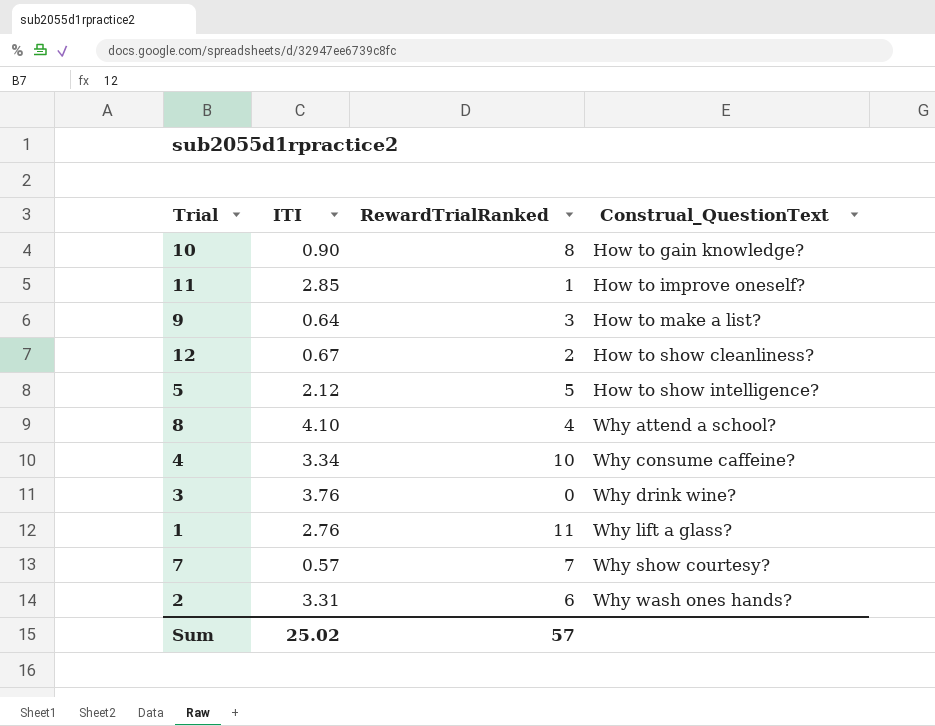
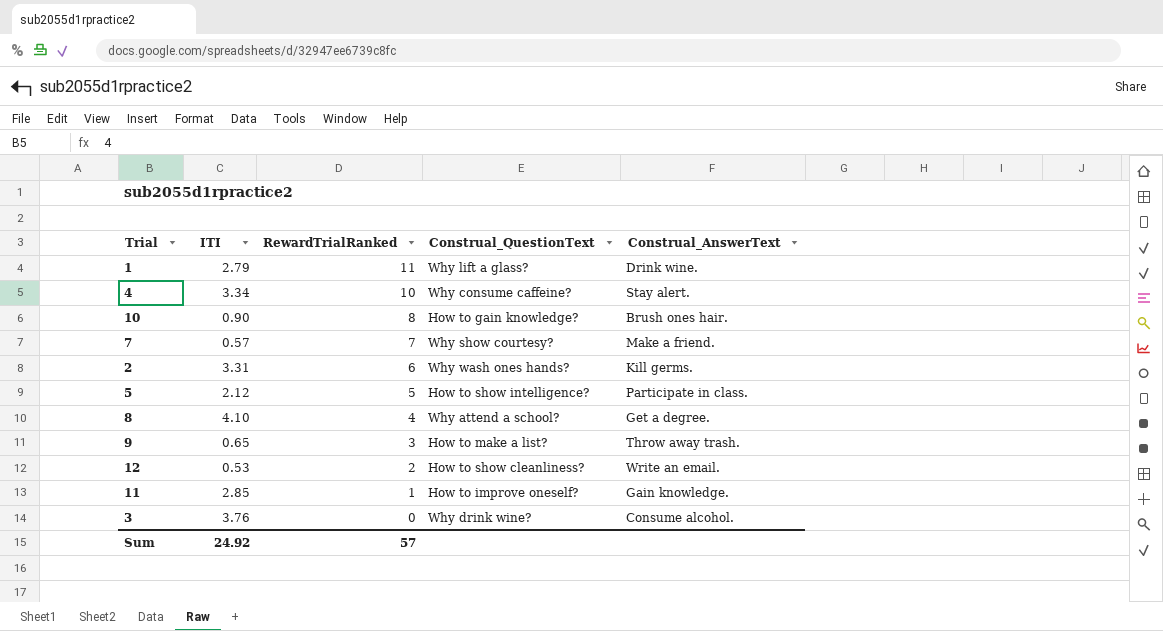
row order: Construal_QuestionText ascending -> RewardTrialRanked descending
column Construal_AnswerText | position: none -> 5
1 | ITI: 2.76 -> 2.79
9 | ITI: 0.64 -> 0.65
12 | ITI: 0.67 -> 0.53
Sum | ITI: 25.02 -> 24.92

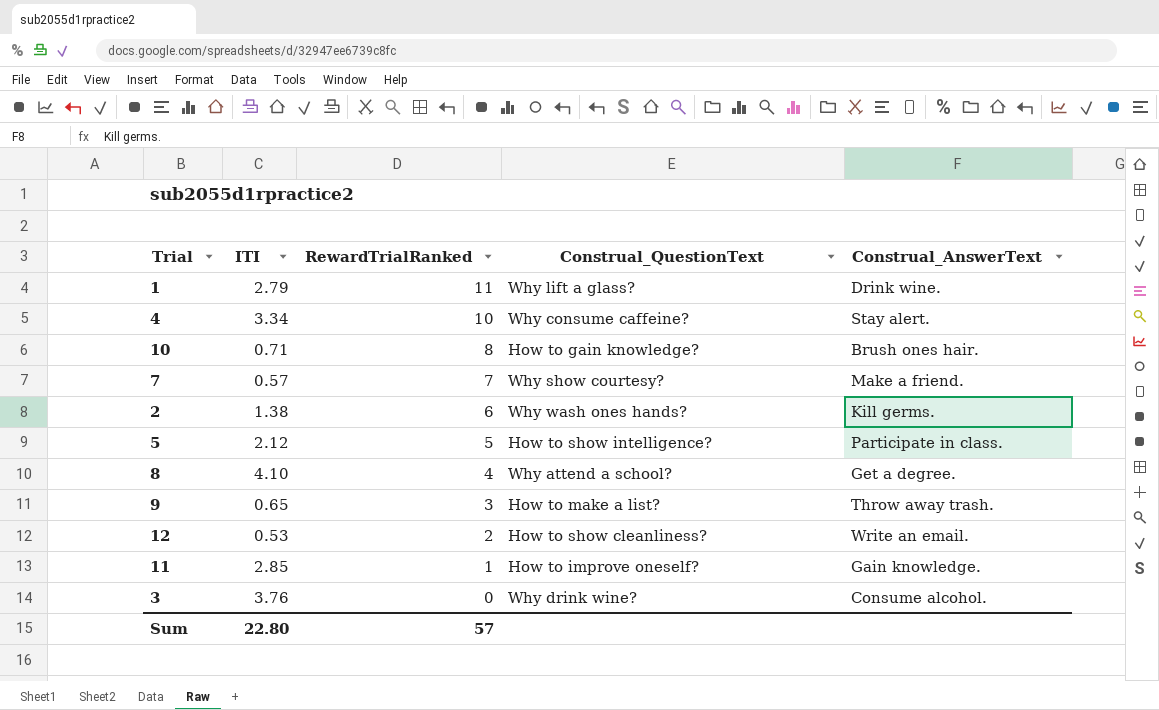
10 | ITI: 0.90 -> 0.71
2 | ITI: 3.31 -> 1.38
Sum | ITI: 24.92 -> 22.80

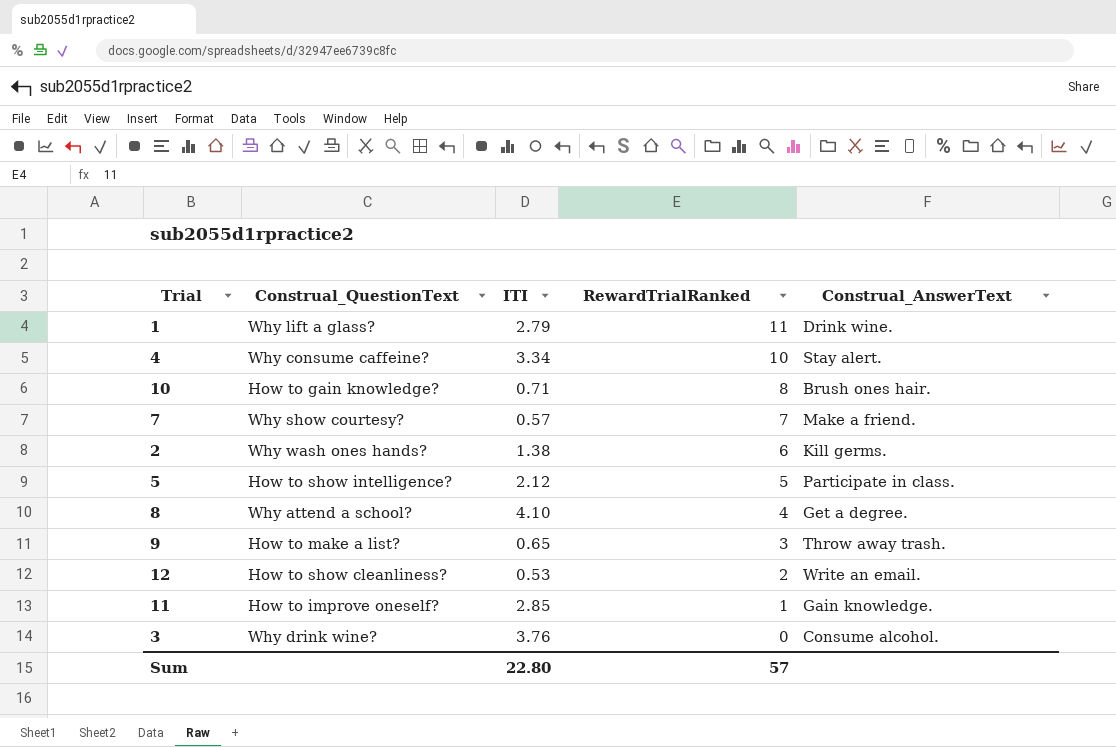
column Construal_QuestionText | position: 4 -> 2

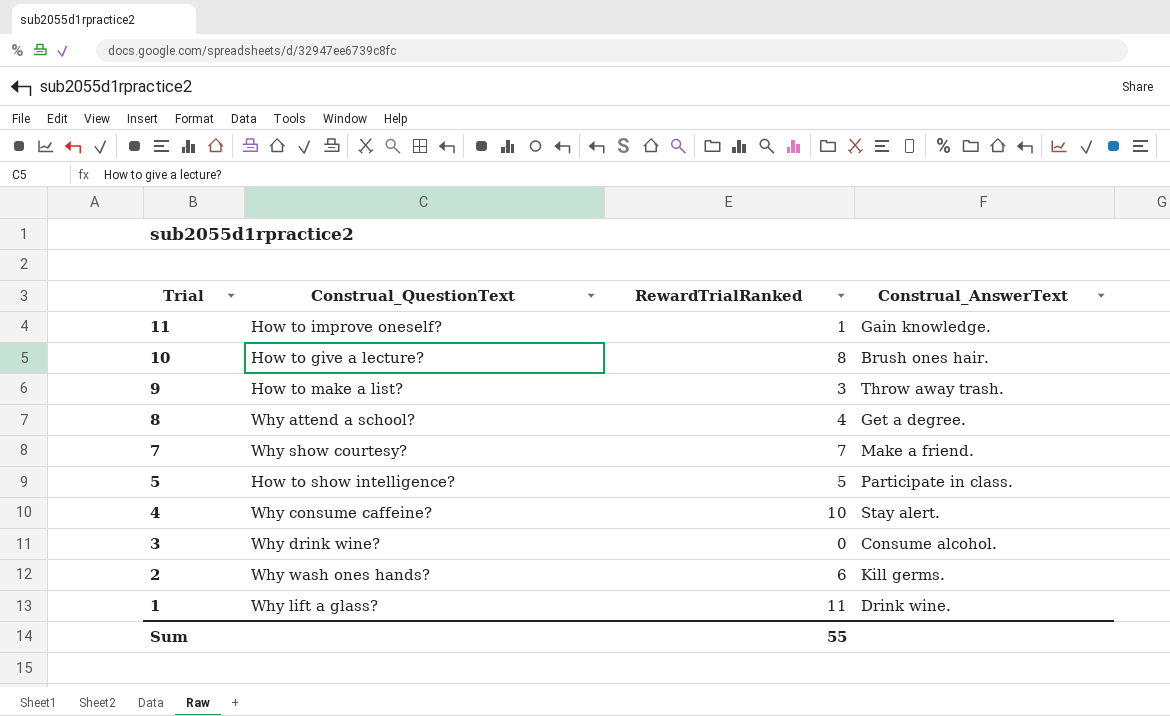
row order: RewardTrialRanked descending -> Trial descending
column ITI | position: 3 -> none
row 12: How to show cleanliness? | 0.53 | 2 | Write an email. -> none
10 | Construal_QuestionText: How to gain knowledge? -> How to give a lecture?
Sum | RewardTrialRanked: 57 -> 55

